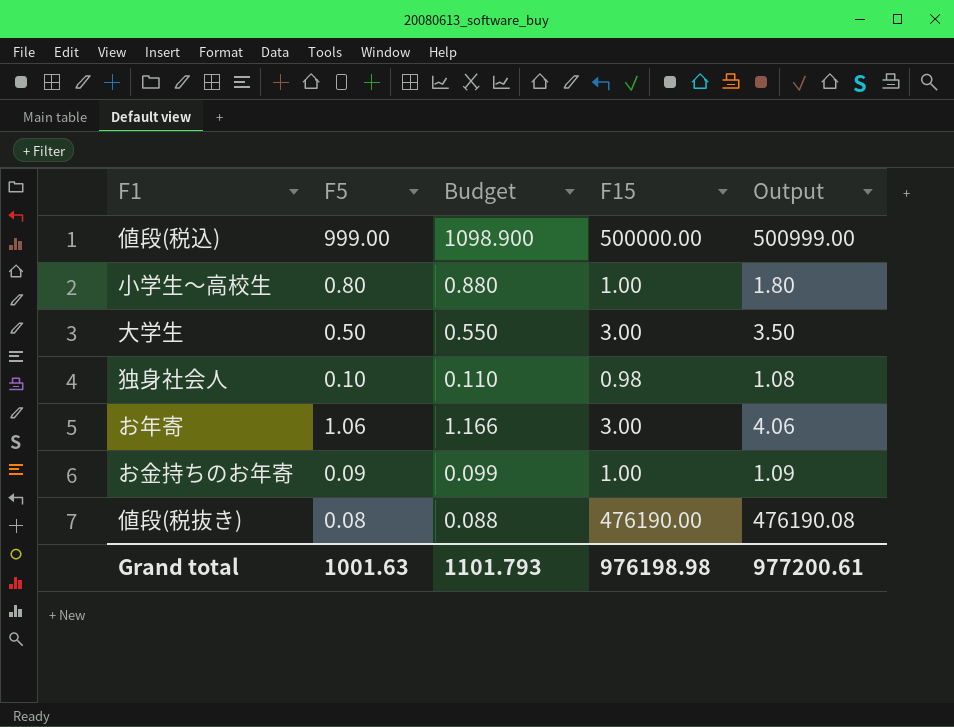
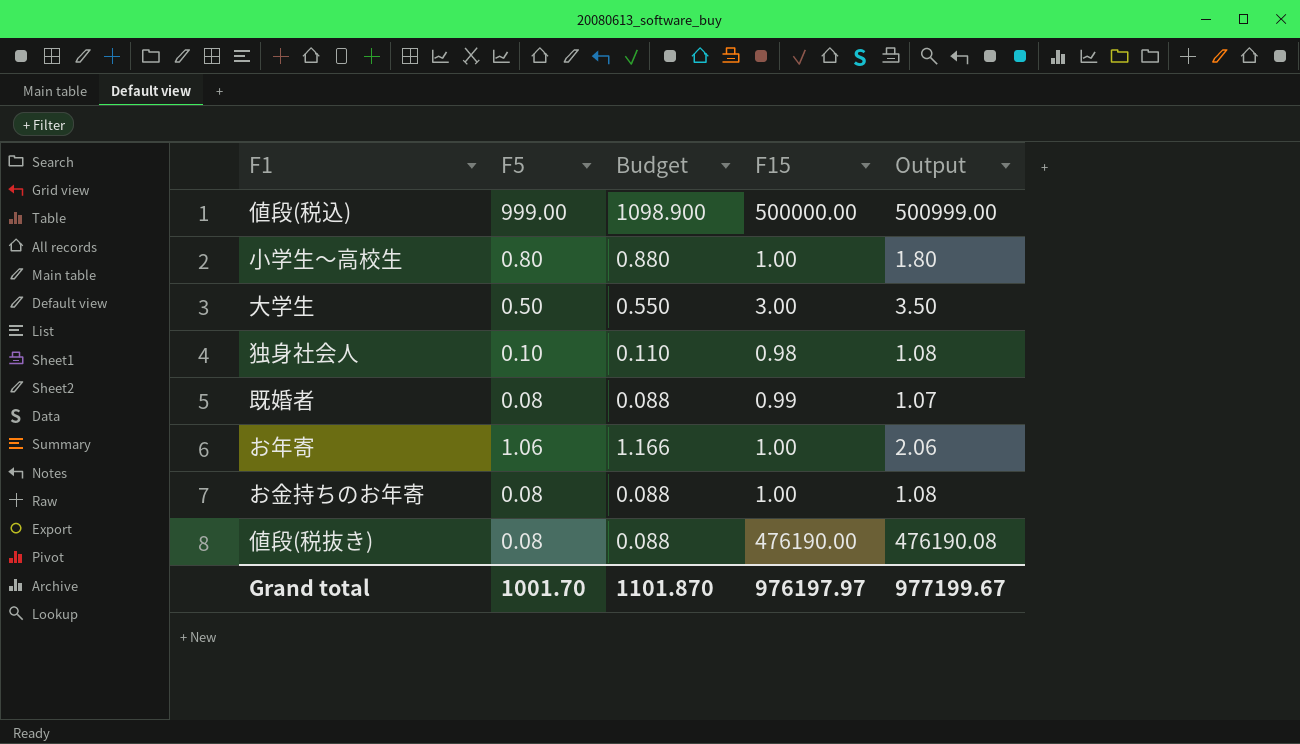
row 既婚者: none -> 0.08 | 0.088 | 0.99 | 1.07
お年寄 | F15: 3.00 -> 1.00
お年寄 | Output: 4.06 -> 2.06
お金持ちのお年寄 | F5: 0.09 -> 0.08
お金持ちのお年寄 | Budget: 0.099 -> 0.088
お金持ちのお年寄 | Output: 1.09 -> 1.08
Grand total | F5: 1001.63 -> 1001.70
Grand total | Budget: 1101.793 -> 1101.870
Grand total | F15: 976198.98 -> 976197.97
Grand total | Output: 977200.61 -> 977199.67

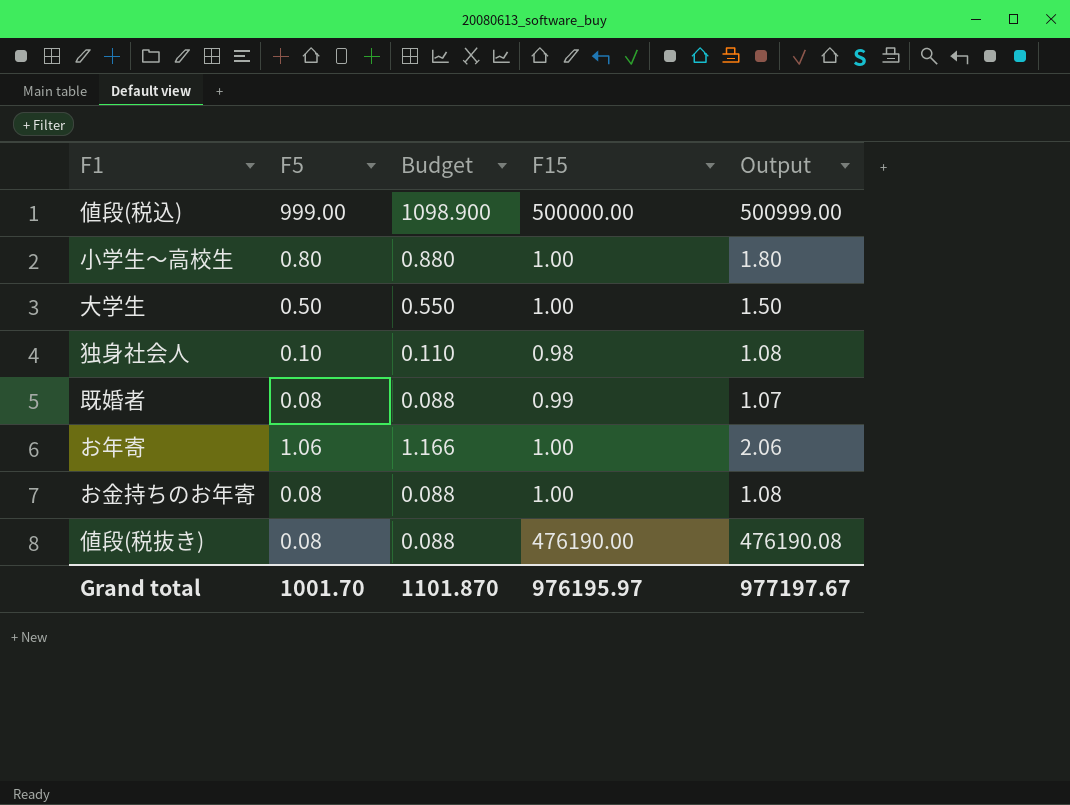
大学生 | F15: 3.00 -> 1.00
大学生 | Output: 3.50 -> 1.50
Grand total | F15: 976197.97 -> 976195.97
Grand total | Output: 977199.67 -> 977197.67

